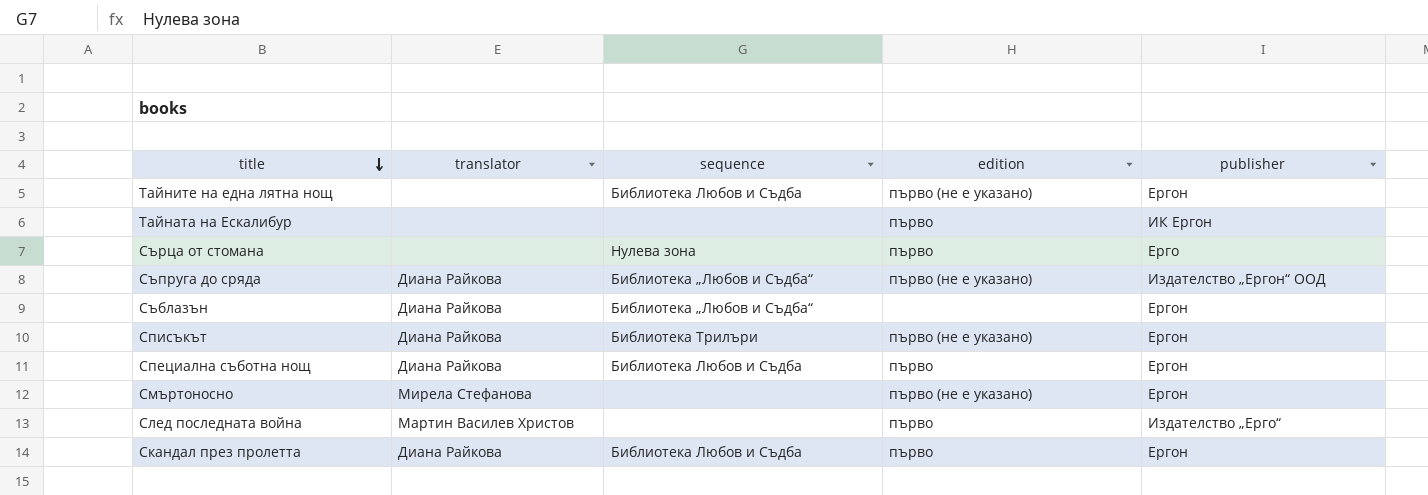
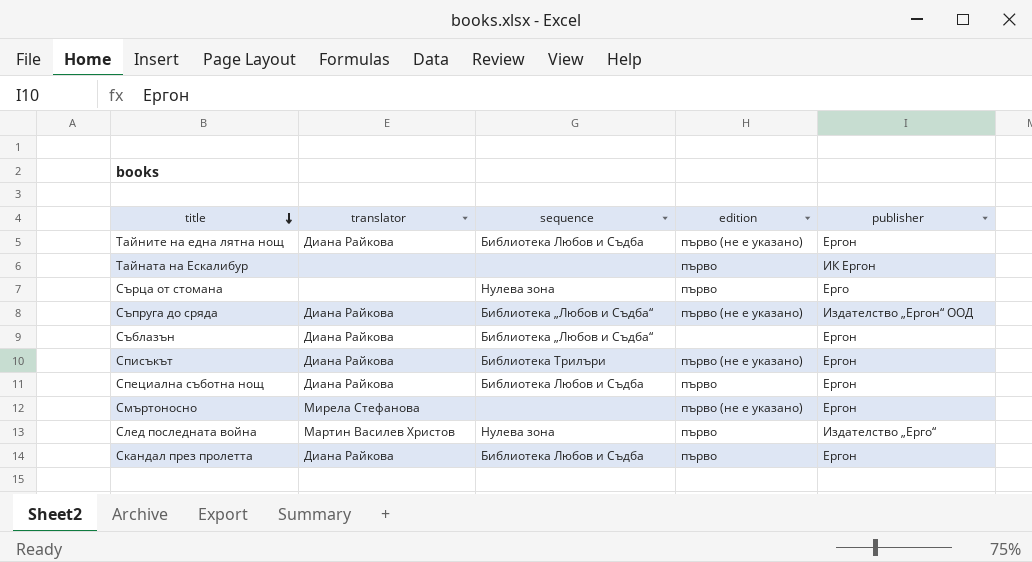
Тайните на една лятна нощ | translator: none -> Диана Райкова
След последната война | sequence: none -> Нулева зона

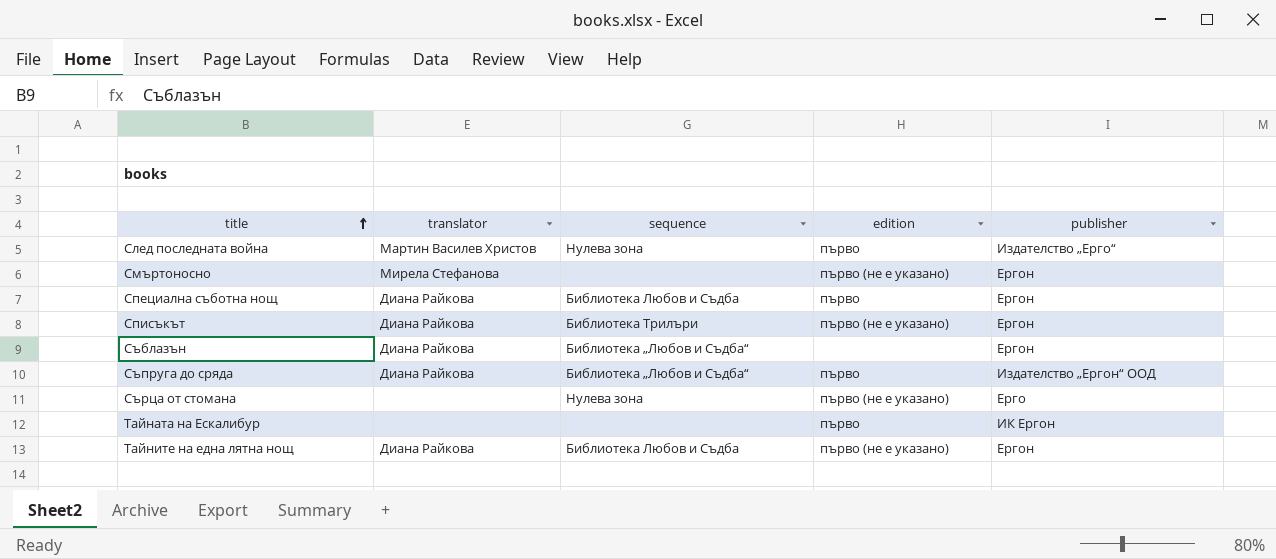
row order: title descending -> title ascending
row Скандал през пролетта: Диана Райкова | Библиотека Любов и Съдба | първо | Ергон -> none
Съпруга до сряда | edition: първо (не е указано) -> първо
Сърца от стомана | edition: първо -> първо (не е указано)

